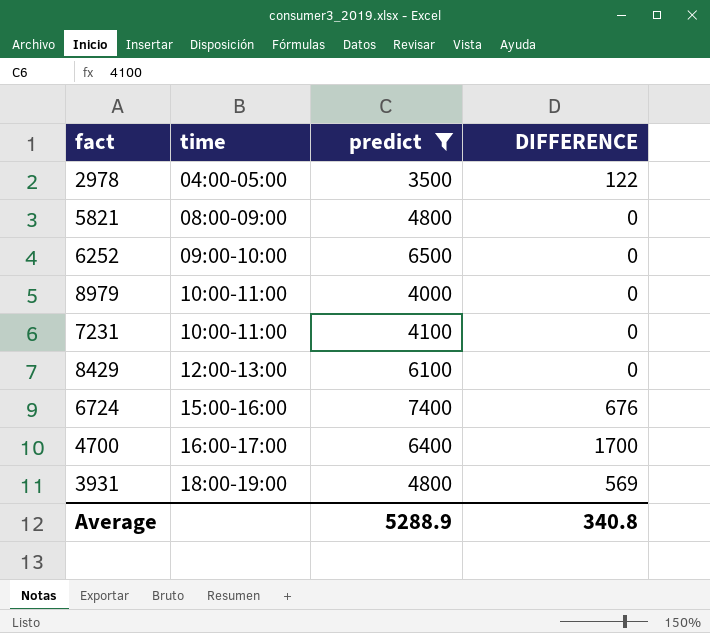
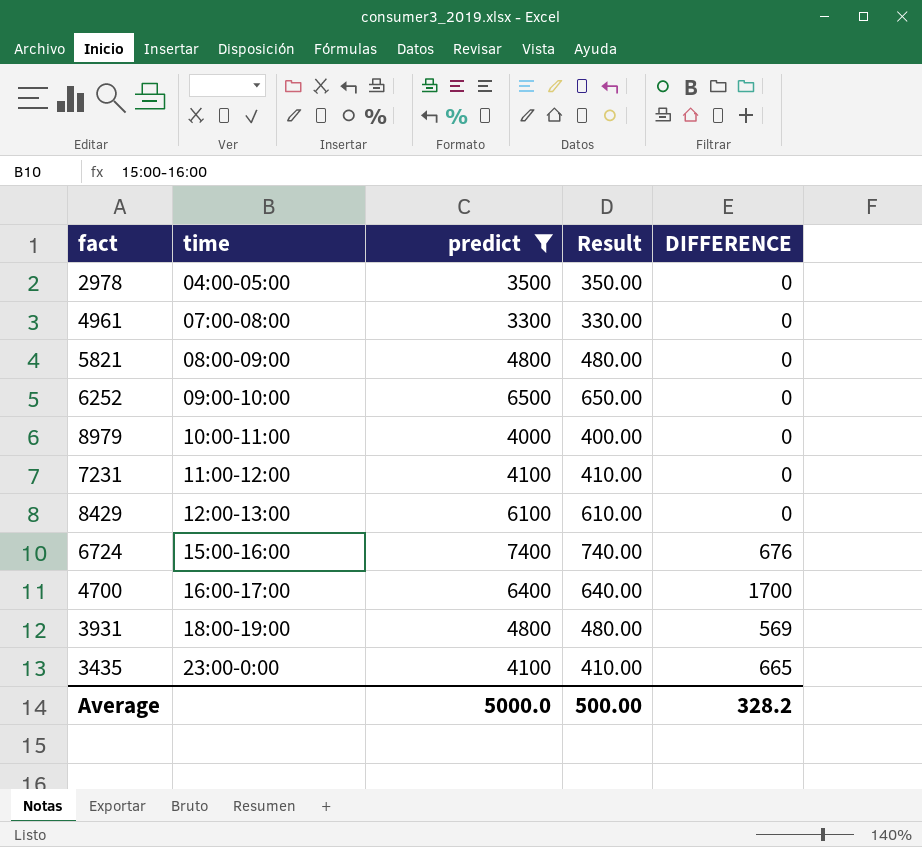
column Result | formula: none -> [predict] * 0.1
2978 | DIFFERENCE: 122 -> 0
row 4961: none -> 07:00-08:00 | 3300 | 330.00 | 0
7231 | time: 10:00-11:00 -> 11:00-12:00
row 3435: none -> 23:00-0:00 | 4100 | 410.00 | 665
Average | predict: 5288.9 -> 5000.0
Average | DIFFERENCE: 340.8 -> 328.2

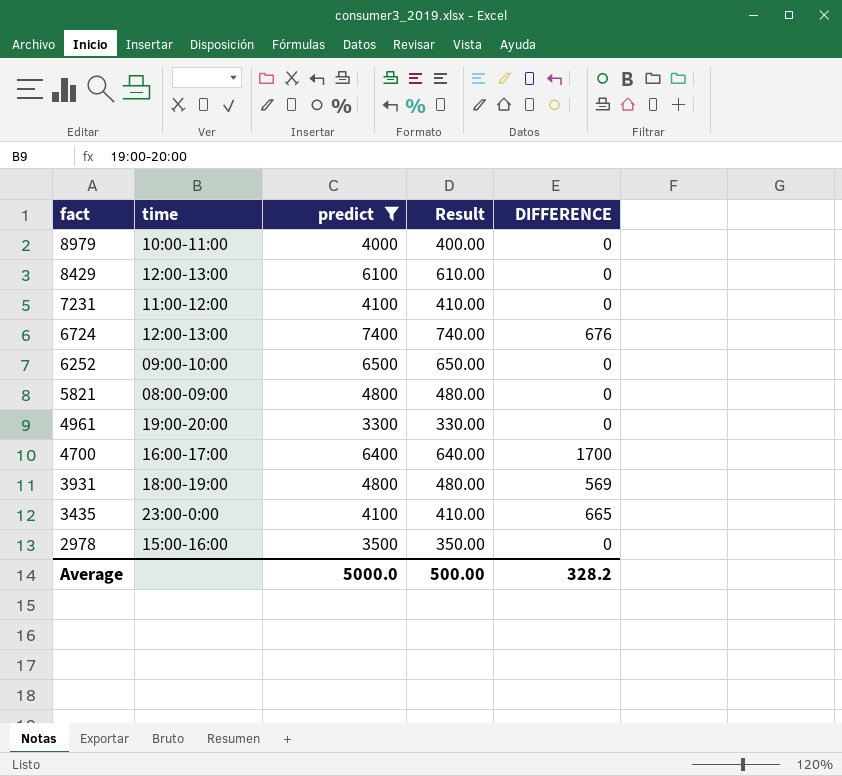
row order: time ascending -> fact descending
6724 | time: 15:00-16:00 -> 12:00-13:00
4961 | time: 07:00-08:00 -> 19:00-20:00
2978 | time: 04:00-05:00 -> 15:00-16:00

